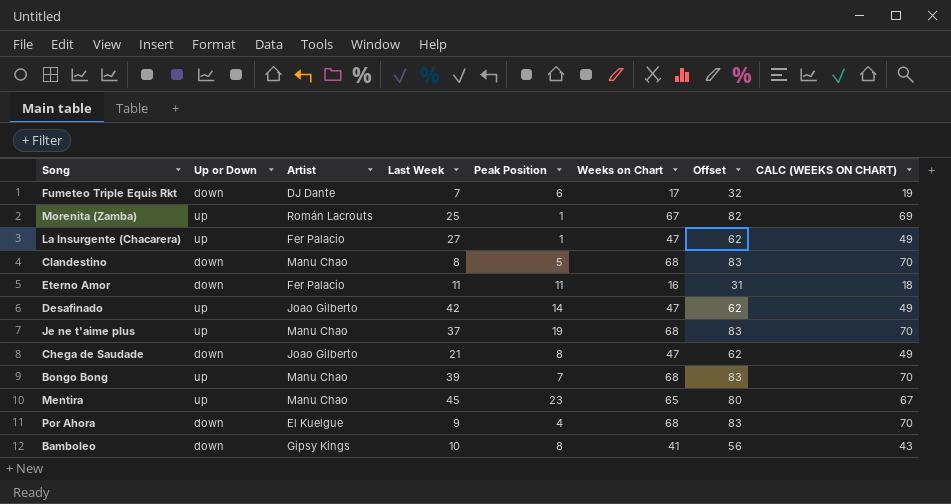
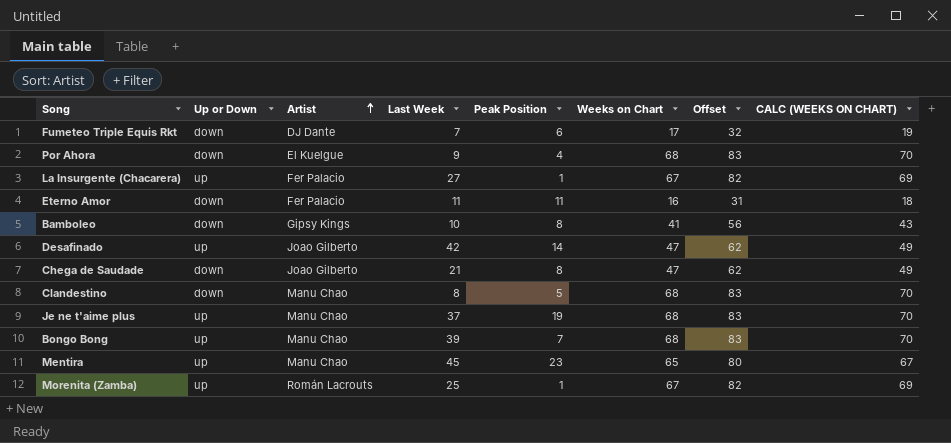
row order: none -> Artist ascending
La Insurgente (Chacarera) | Weeks on Chart: 47 -> 67
La Insurgente (Chacarera) | Offset: 62 -> 82
La Insurgente (Chacarera) | CALC (WEEKS ON CHART): 49 -> 69

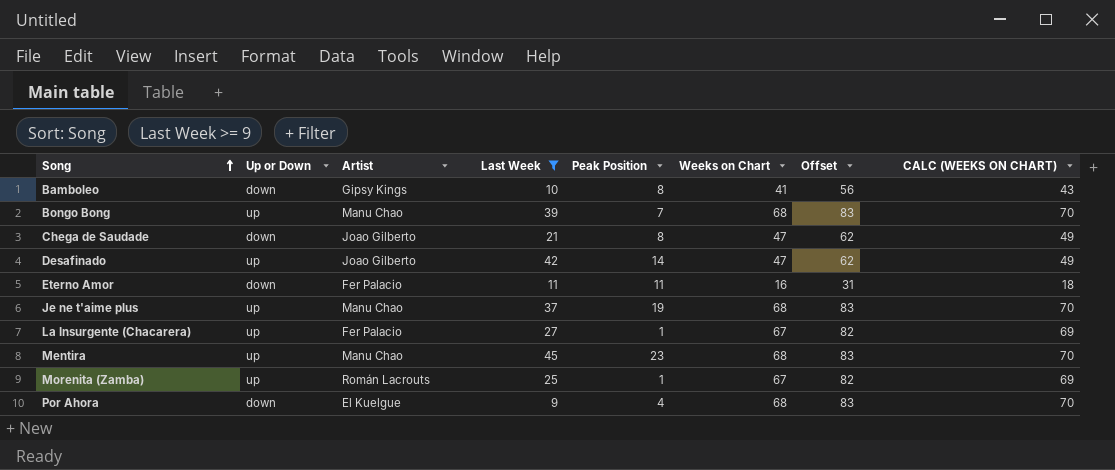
filter: none -> Last Week >= 9
row order: Artist ascending -> Song ascending
Mentira | Weeks on Chart: 65 -> 68
Mentira | Offset: 80 -> 83
Mentira | CALC (WEEKS ON CHART): 67 -> 70

